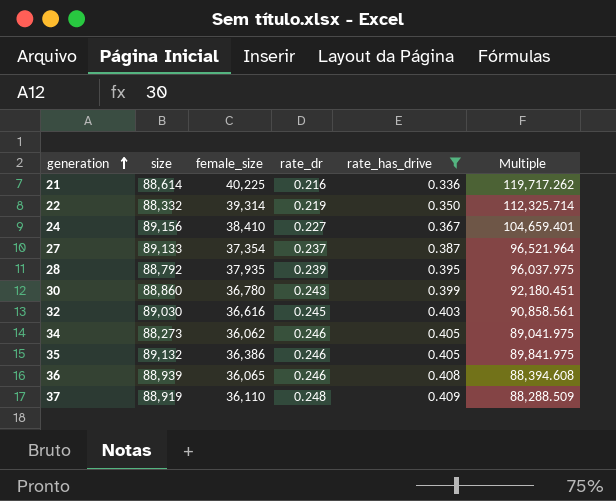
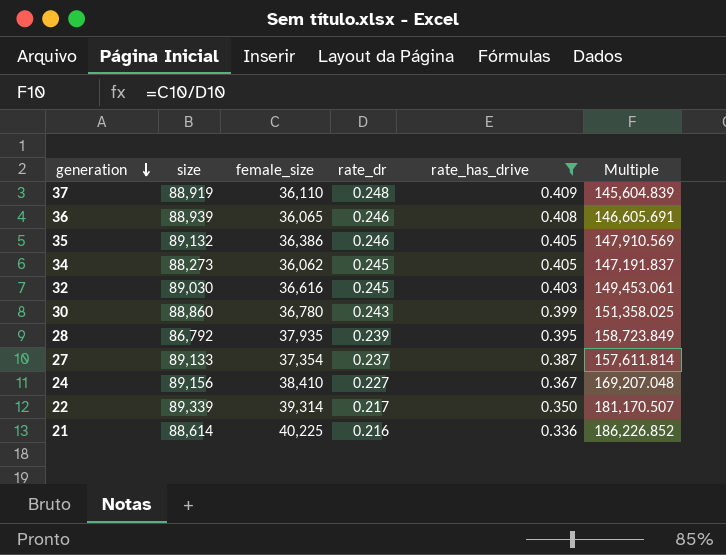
row order: generation ascending -> generation descending
column Multiple | formula: [female_size] / [rate_has_drive] -> [female_size] / [rate_dr]
34 | rate_dr: 0.246 -> 0.245
28 | size: 88,792 -> 86,792
22 | size: 88,332 -> 89,339
22 | rate_dr: 0.219 -> 0.217

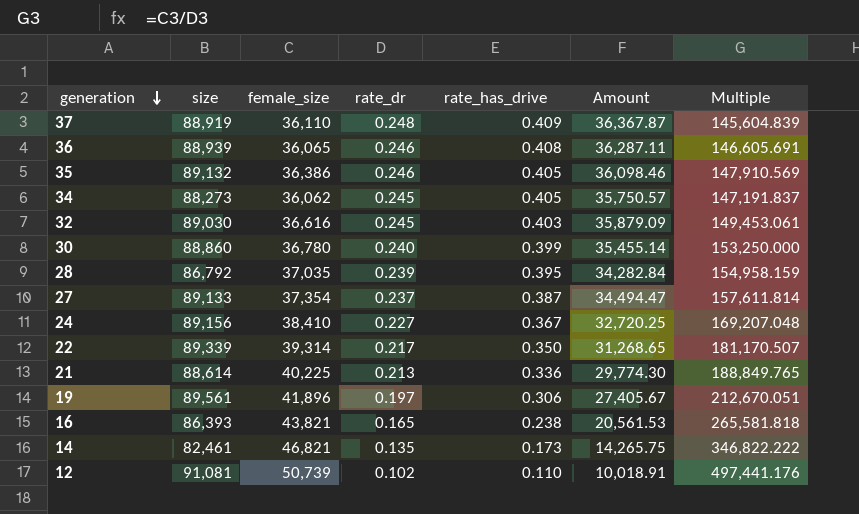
filter: rate_has_drive >= 0.336 -> none
column Amount | formula: none -> [size] * [rate_has_drive]
30 | rate_dr: 0.243 -> 0.240
30 | Multiple: 151,358.025 -> 153,250.000
28 | female_size: 37,935 -> 37,035
28 | Multiple: 158,723.849 -> 154,958.159
21 | rate_dr: 0.216 -> 0.213
21 | Multiple: 186,226.852 -> 188,849.765

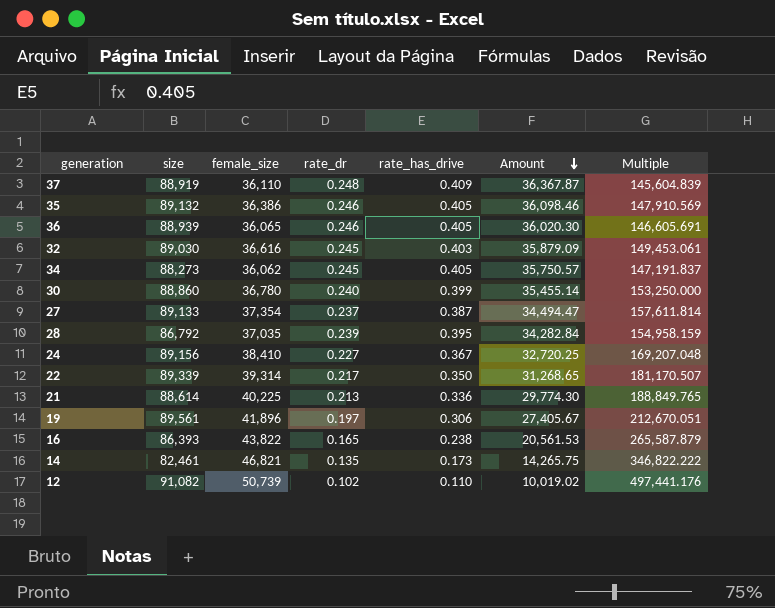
row order: generation descending -> Amount descending
36 | rate_has_drive: 0.408 -> 0.405
36 | Amount: 36,287.11 -> 36,020.30
16 | female_size: 43,821 -> 43,822
16 | Multiple: 265,581.818 -> 265,587.879
12 | size: 91,081 -> 91,082
12 | Amount: 10,018.91 -> 10,019.02

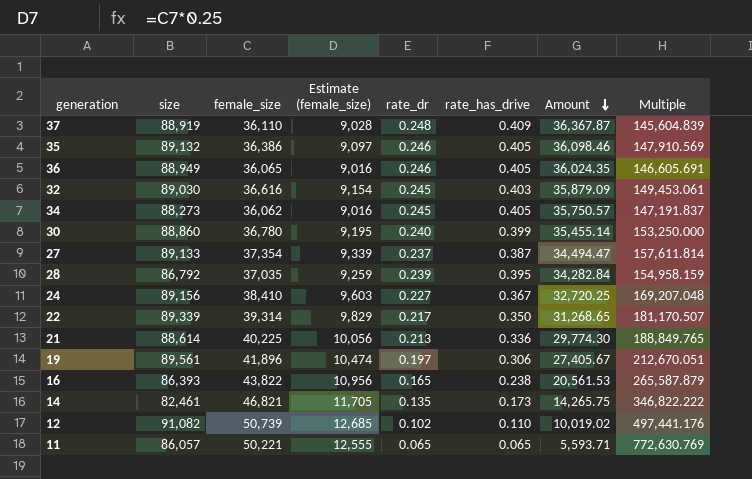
column Estimate (female_size) | formula: none -> [female_size] * 0.25
36 | size: 88,939 -> 88,949
36 | Amount: 36,020.30 -> 36,024.35
row 11: none -> 86,057 | 50,221 | 12,555 | 0.065 | 0.065 | 5,593.71 | 772,630.769

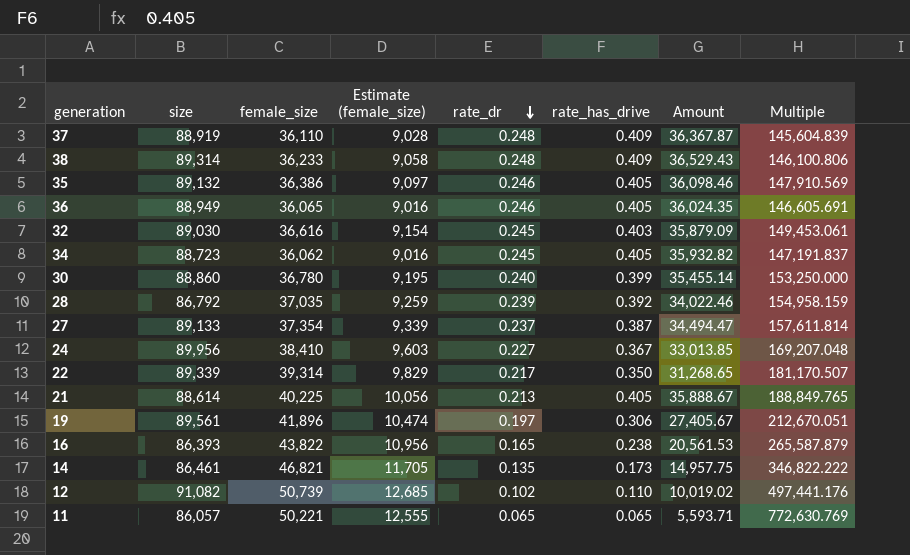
row order: Amount descending -> rate_dr descending
row 38: none -> 89,314 | 36,233 | 9,058 | 0.248 | 0.409 | 36,529.43 | 146,100.806
34 | size: 88,273 -> 88,723
34 | Amount: 35,750.57 -> 35,932.82
28 | rate_has_drive: 0.395 -> 0.392
28 | Amount: 34,282.84 -> 34,022.46
24 | size: 89,156 -> 89,956
24 | Amount: 32,720.25 -> 33,013.85
21 | rate_has_drive: 0.336 -> 0.405
21 | Amount: 29,774.30 -> 35,888.67
14 | size: 82,461 -> 86,461
14 | Amount: 14,265.75 -> 14,957.75

